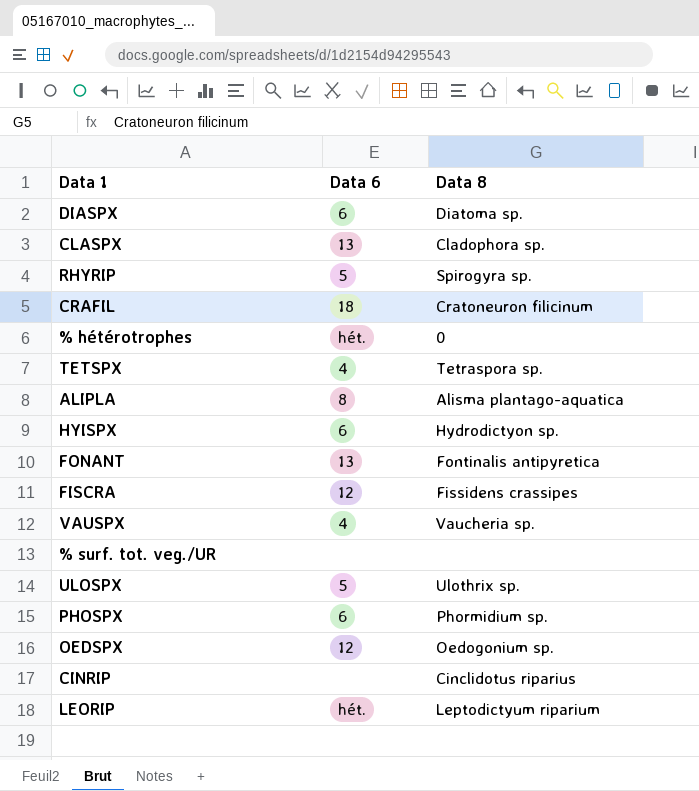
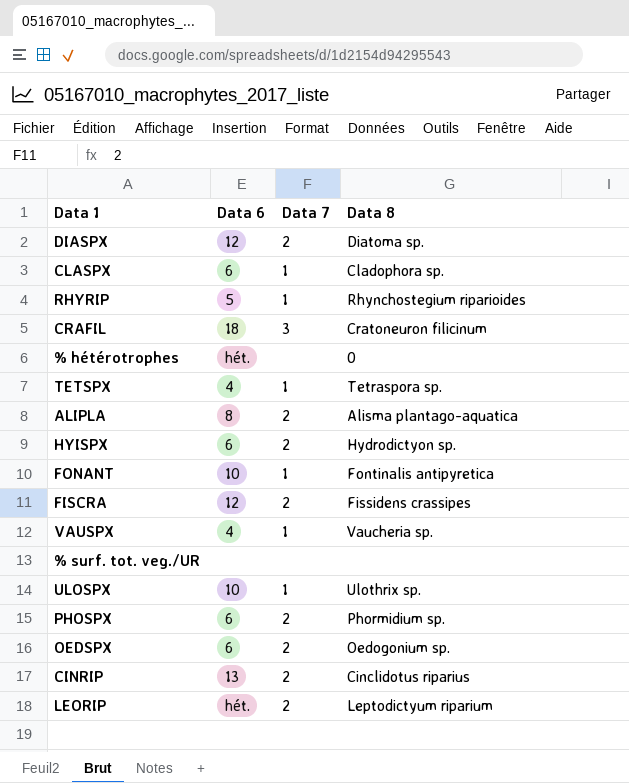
column Data 7 | position: none -> 3
DIASPX | Data 6: 6 -> 12
CLASPX | Data 6: 13 -> 6
RHYRIP | Data 8: Spirogyra sp. -> Rhynchostegium riparioides
FONANT | Data 6: 13 -> 10
ULOSPX | Data 6: 5 -> 10
OEDSPX | Data 6: 12 -> 6
CINRIP | Data 6: none -> 13

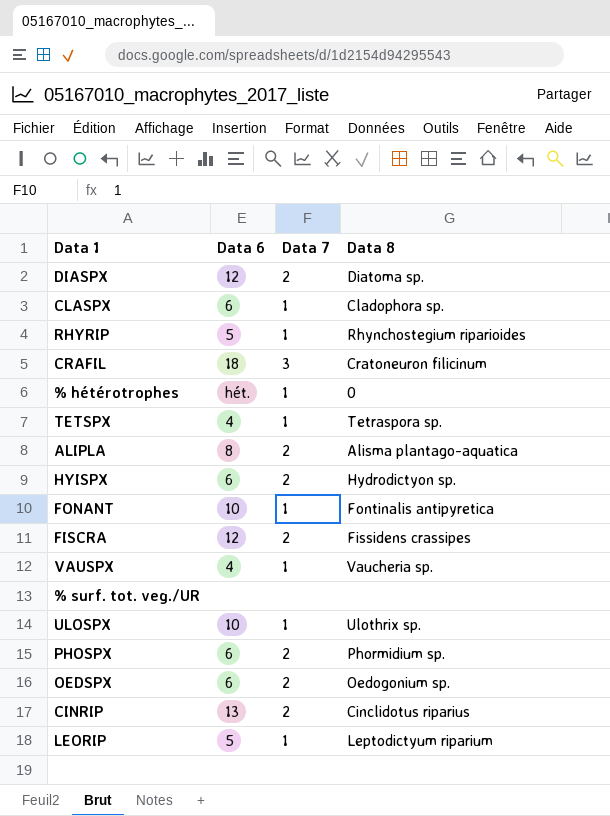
% hétérotrophes | Data 7: none -> 1
LEORIP | Data 6: hét. -> 5
LEORIP | Data 7: 2 -> 1

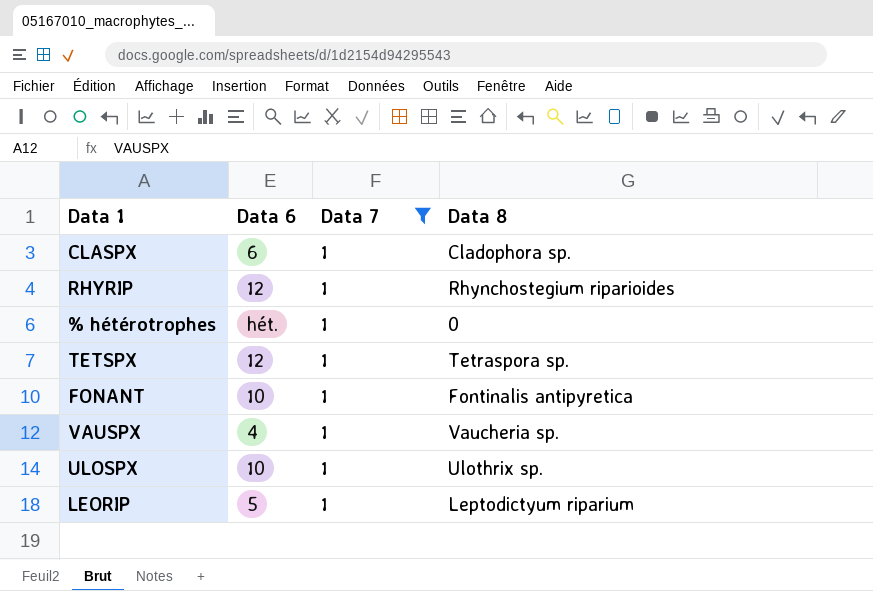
filter: none -> Data 7 = 1
RHYRIP | Data 6: 5 -> 12
TETSPX | Data 6: 4 -> 12

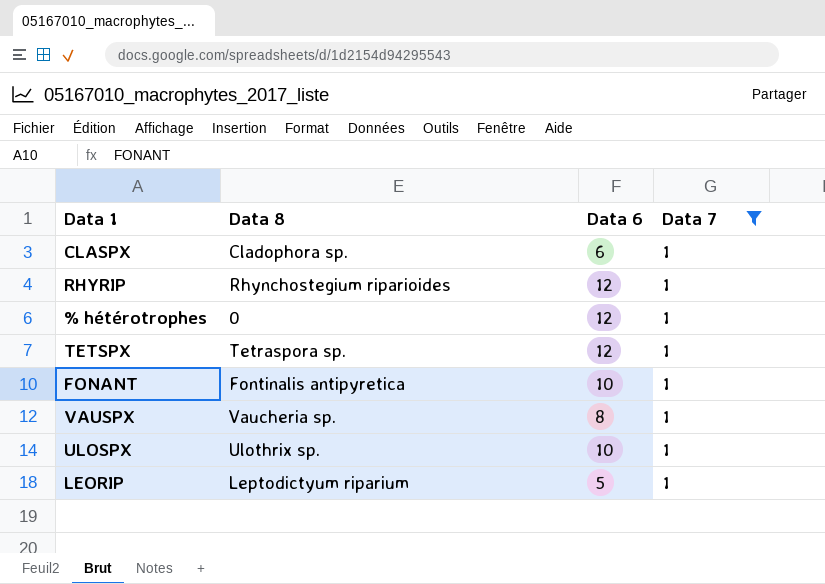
column Data 8 | position: 4 -> 2
% hétérotrophes | Data 6: hét. -> 12
VAUSPX | Data 6: 4 -> 8

